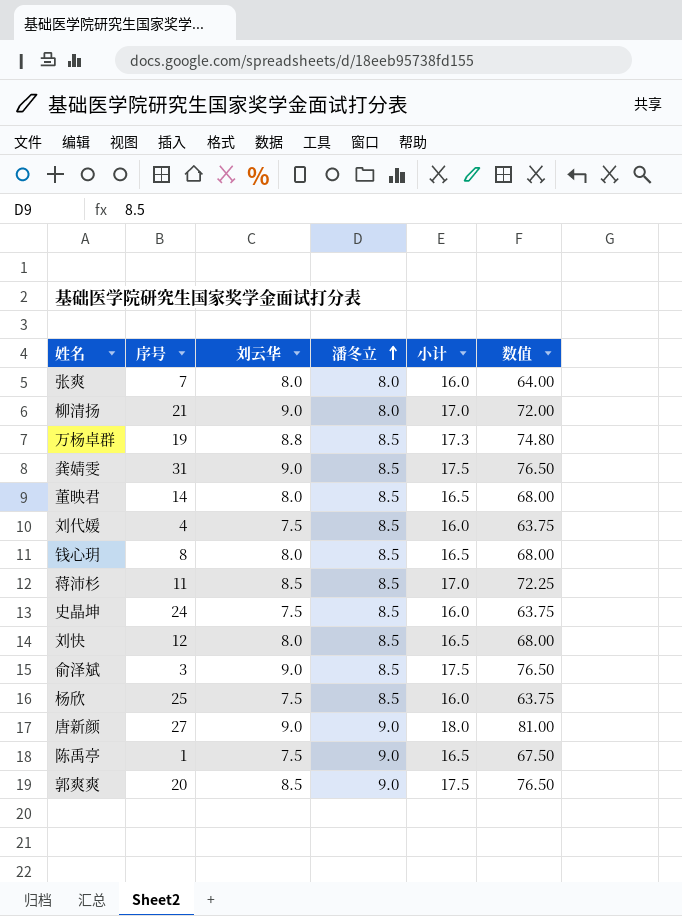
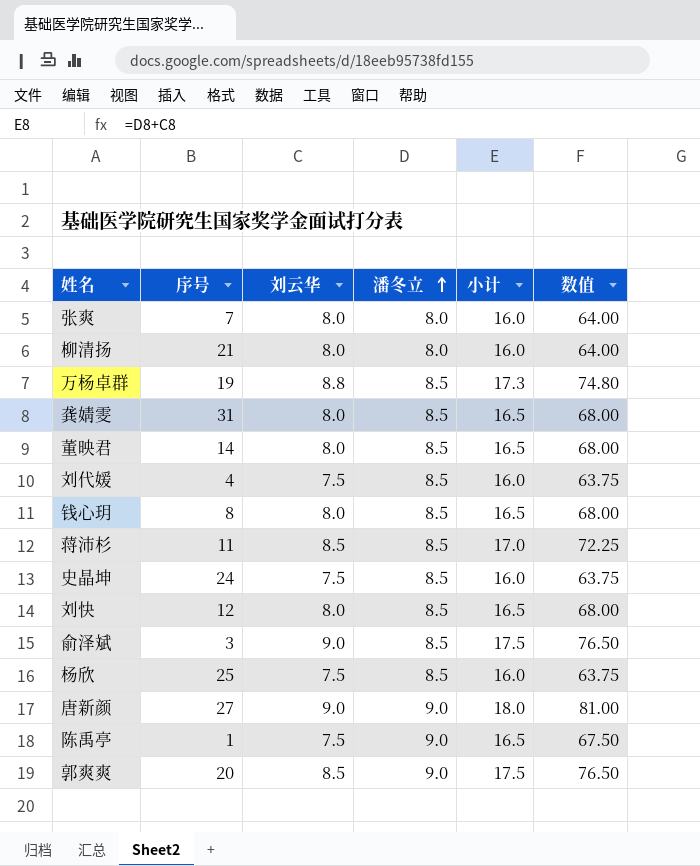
柳清扬 | 刘云华: 9.0 -> 8.0
柳清扬 | 小计: 17.0 -> 16.0
柳清扬 | 数值: 72.00 -> 64.00
龚婧雯 | 刘云华: 9.0 -> 8.0
龚婧雯 | 小计: 17.5 -> 16.5
龚婧雯 | 数值: 76.50 -> 68.00

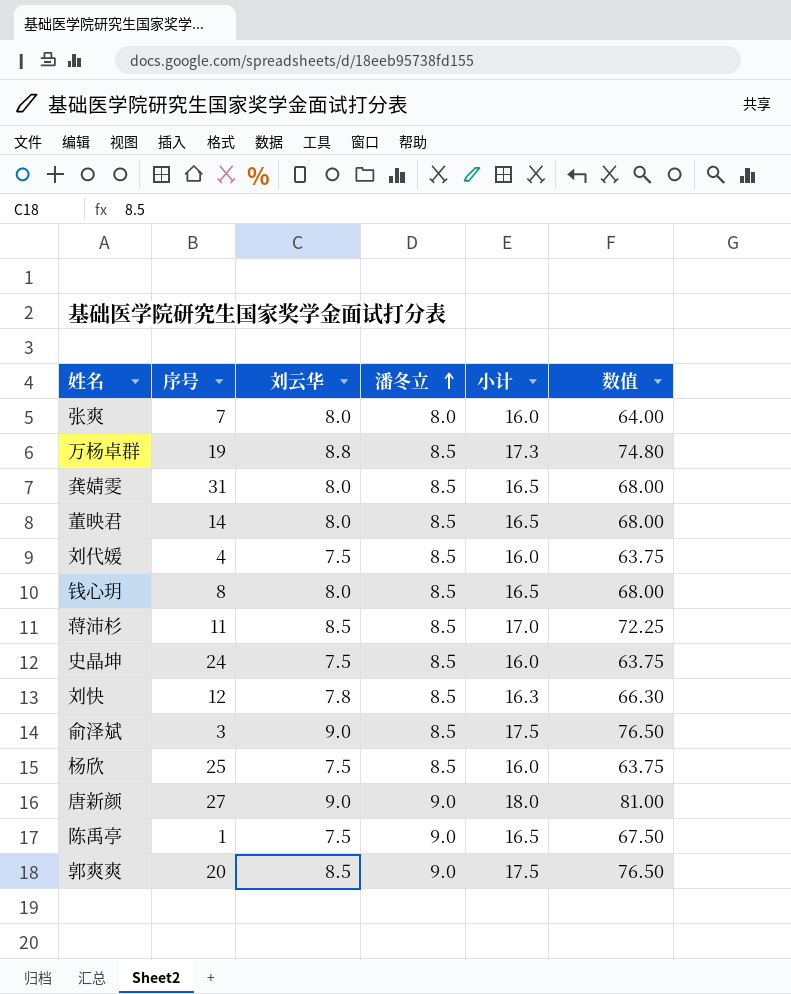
row 柳清扬: 21 | 8.0 | 8.0 | 16.0 | 64.00 -> none
刘快 | 刘云华: 8.0 -> 7.8
刘快 | 小计: 16.5 -> 16.3
刘快 | 数值: 68.00 -> 66.30

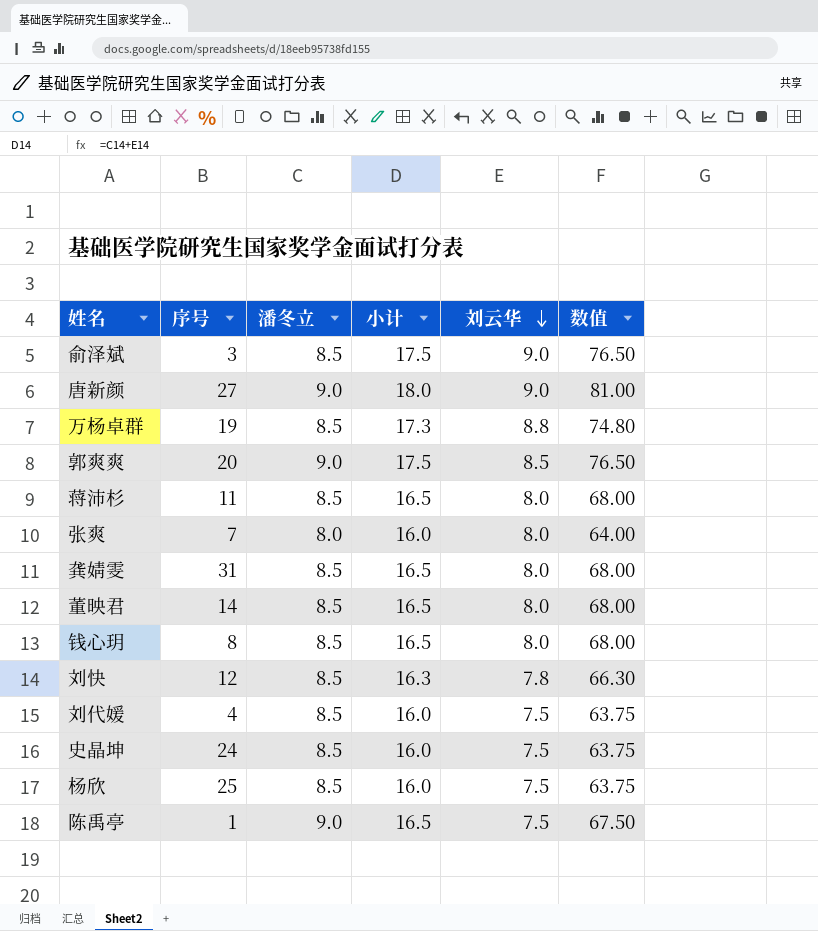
row order: 潘冬立 ascending -> 刘云华 descending
column 刘云华 | position: 3 -> 5
蒋沛杉 | 小计: 17.0 -> 16.5
蒋沛杉 | 刘云华: 8.5 -> 8.0
蒋沛杉 | 数值: 72.25 -> 68.00

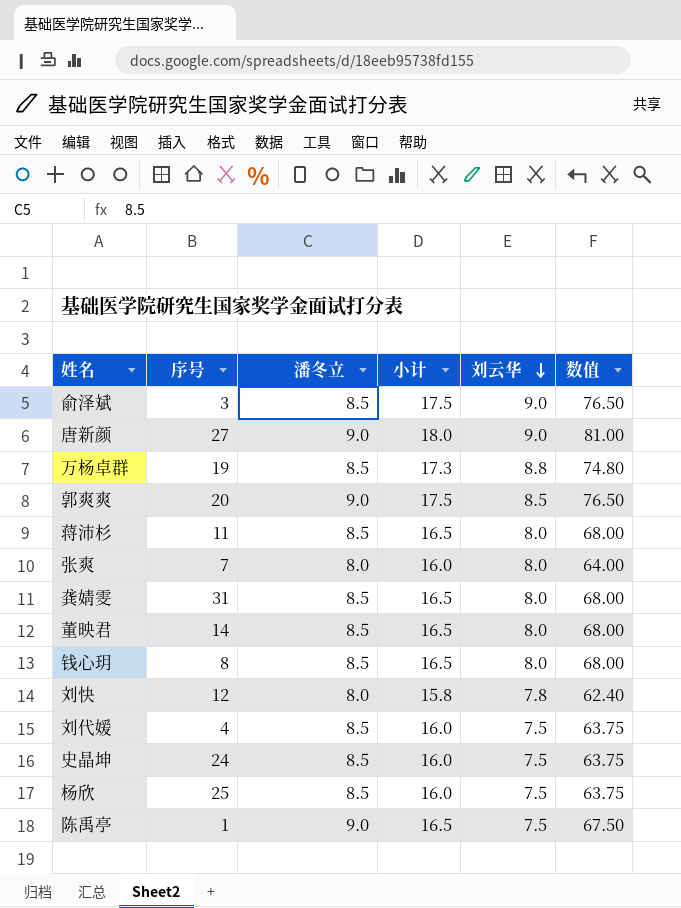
刘快 | 潘冬立: 8.5 -> 8.0
刘快 | 小计: 16.3 -> 15.8
刘快 | 数值: 66.30 -> 62.40

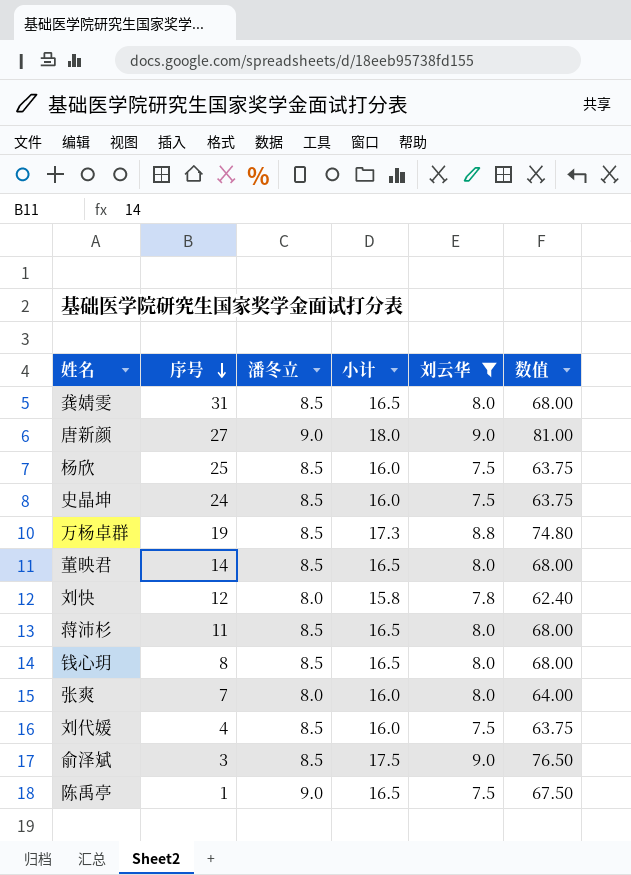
filter: none -> 刘云华 != 8.5
row order: 刘云华 descending -> 序号 descending

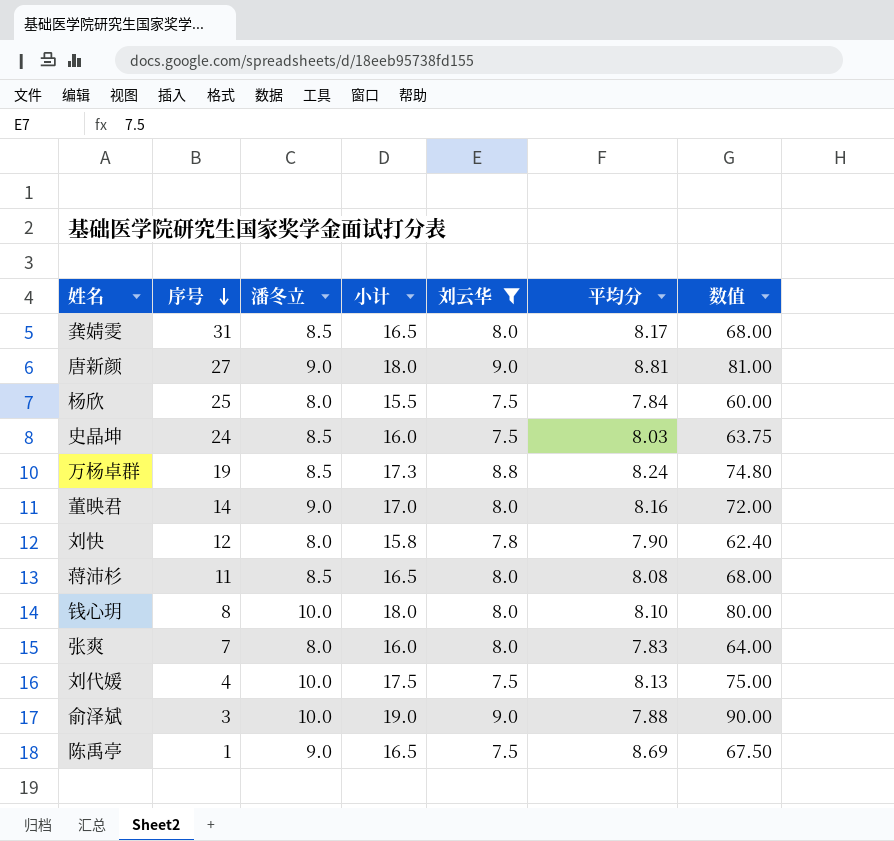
column 平均分 | position: none -> 6
杨欣 | 潘冬立: 8.5 -> 8.0
杨欣 | 小计: 16.0 -> 15.5
杨欣 | 数值: 63.75 -> 60.00
董映君 | 潘冬立: 8.5 -> 9.0
董映君 | 小计: 16.5 -> 17.0
董映君 | 数值: 68.00 -> 72.00
钱心玥 | 潘冬立: 8.5 -> 10.0
钱心玥 | 小计: 16.5 -> 18.0
钱心玥 | 数值: 68.00 -> 80.00
刘代媛 | 潘冬立: 8.5 -> 10.0
刘代媛 | 小计: 16.0 -> 17.5
刘代媛 | 数值: 63.75 -> 75.00
俞泽斌 | 潘冬立: 8.5 -> 10.0
俞泽斌 | 小计: 17.5 -> 19.0
俞泽斌 | 数值: 76.50 -> 90.00

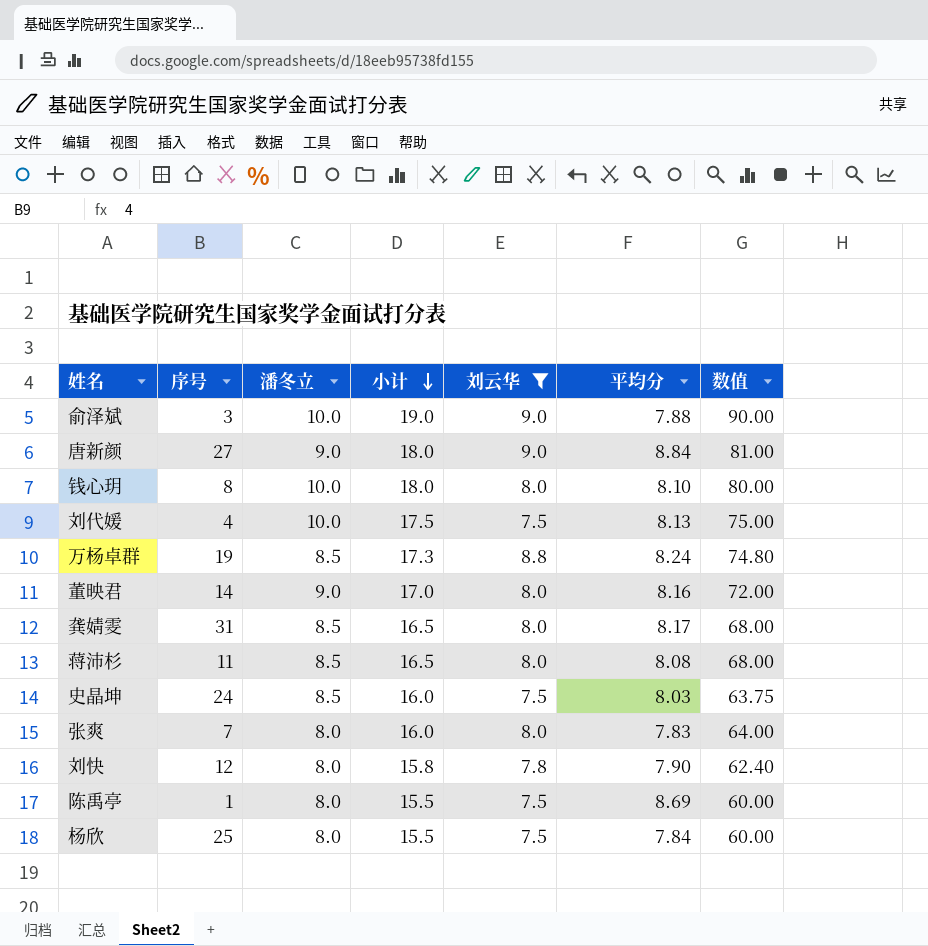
row order: 序号 descending -> 小计 descending
唐新颜 | 平均分: 8.81 -> 8.84
陈禹亭 | 潘冬立: 9.0 -> 8.0
陈禹亭 | 小计: 16.5 -> 15.5
陈禹亭 | 数值: 67.50 -> 60.00

